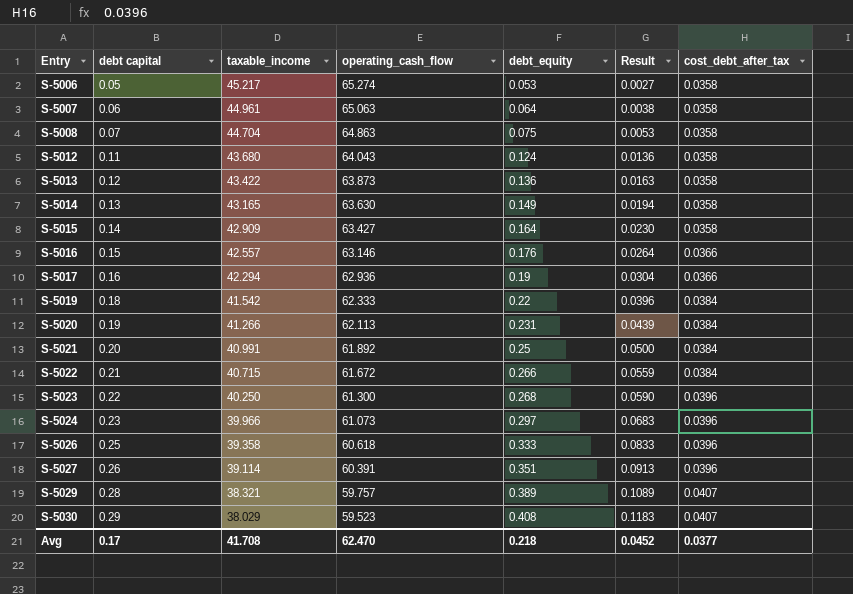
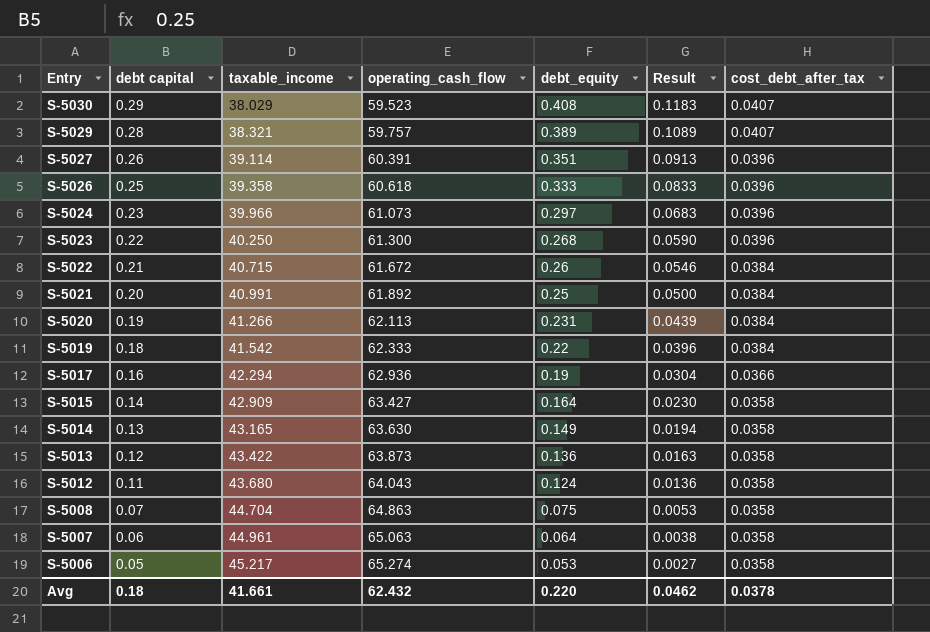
row order: Entry ascending -> Entry descending
row S-5016: 0.15 | 42.557 | 63.146 | 0.176 | 0.0264 | 0.0366 -> none
S-5022 | debt_equity: 0.266 -> 0.26
S-5022 | Result: 0.0559 -> 0.0546
Avg | debt capital: 0.17 -> 0.18
Avg | taxable_income: 41.708 -> 41.661
Avg | operating_cash_flow: 62.470 -> 62.432
Avg | debt_equity: 0.218 -> 0.220
Avg | Result: 0.0452 -> 0.0462
Avg | cost_debt_after_tax: 0.0377 -> 0.0378

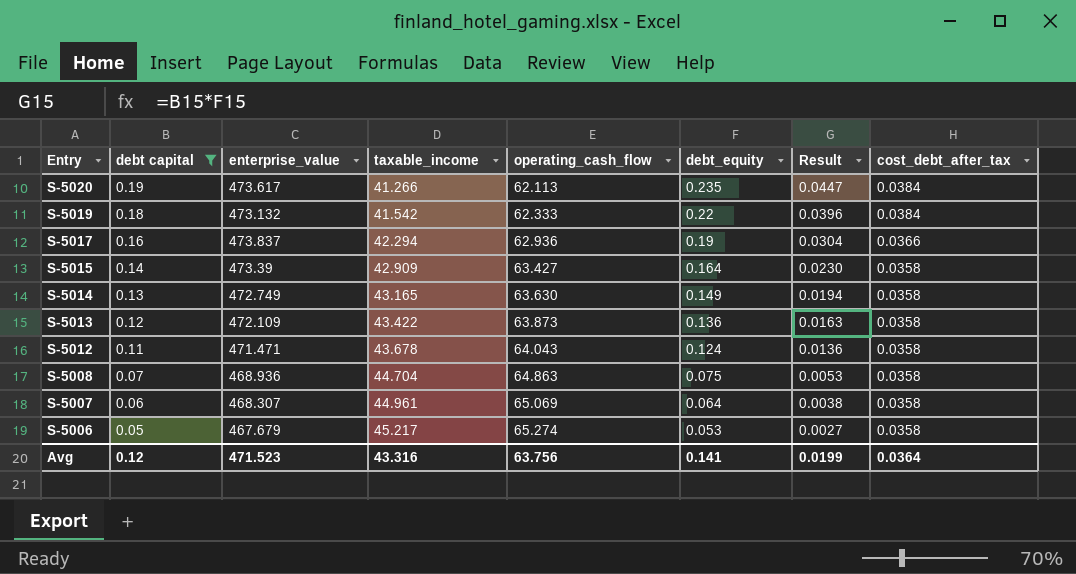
filter: none -> debt capital <= 0.19
column enterprise_value | position: none -> 3
S-5020 | debt_equity: 0.231 -> 0.235
S-5020 | Result: 0.0439 -> 0.0447
S-5012 | taxable_income: 43.680 -> 43.678
S-5007 | operating_cash_flow: 65.063 -> 65.069
Avg | debt capital: 0.18 -> 0.12
Avg | taxable_income: 41.661 -> 43.316
Avg | operating_cash_flow: 62.432 -> 63.756
Avg | debt_equity: 0.220 -> 0.141
Avg | Result: 0.0462 -> 0.0199
Avg | cost_debt_after_tax: 0.0378 -> 0.0364

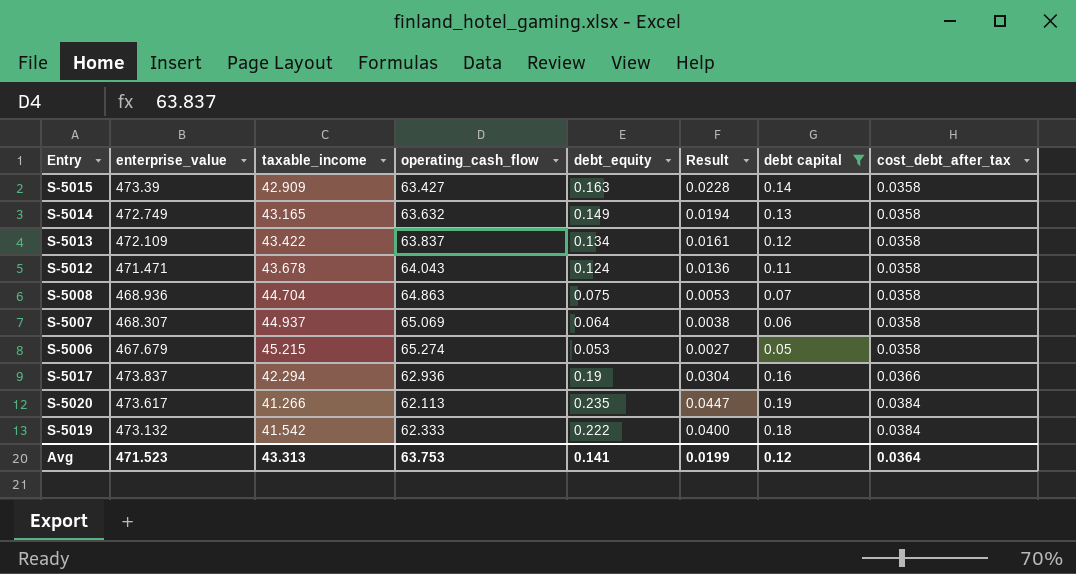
row order: Entry descending -> cost_debt_after_tax ascending
column debt capital | position: 2 -> 7
S-5015 | debt_equity: 0.164 -> 0.163
S-5015 | Result: 0.0230 -> 0.0228
S-5014 | operating_cash_flow: 63.630 -> 63.632
S-5013 | operating_cash_flow: 63.873 -> 63.837
S-5013 | debt_equity: 0.136 -> 0.134
S-5013 | Result: 0.0163 -> 0.0161
S-5007 | taxable_income: 44.961 -> 44.937
S-5006 | taxable_income: 45.217 -> 45.215
S-5019 | debt_equity: 0.22 -> 0.222
S-5019 | Result: 0.0396 -> 0.0400
Avg | taxable_income: 43.316 -> 43.313
Avg | operating_cash_flow: 63.756 -> 63.753

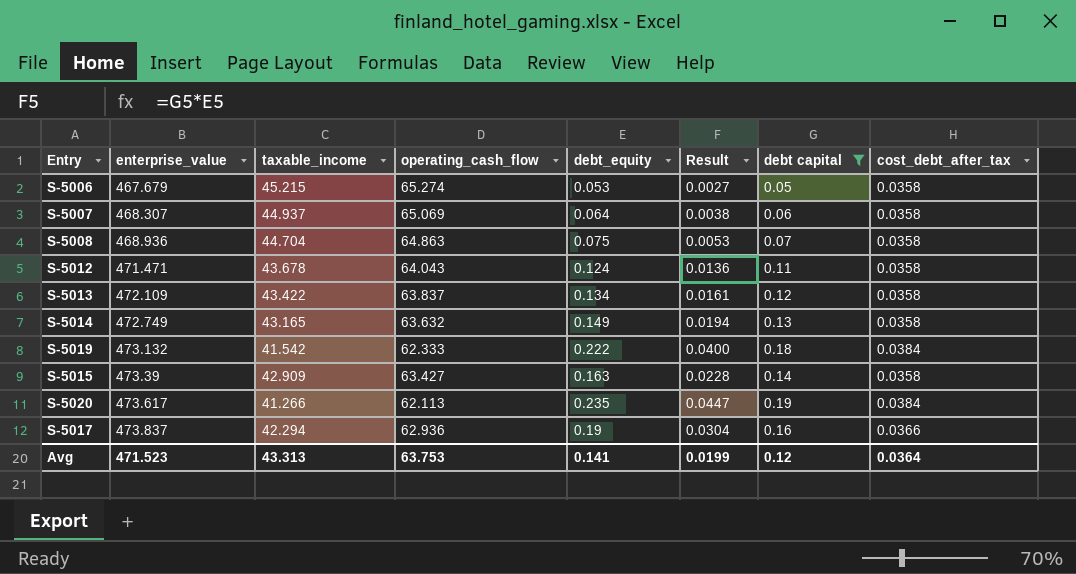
row order: cost_debt_after_tax ascending -> enterprise_value ascending

